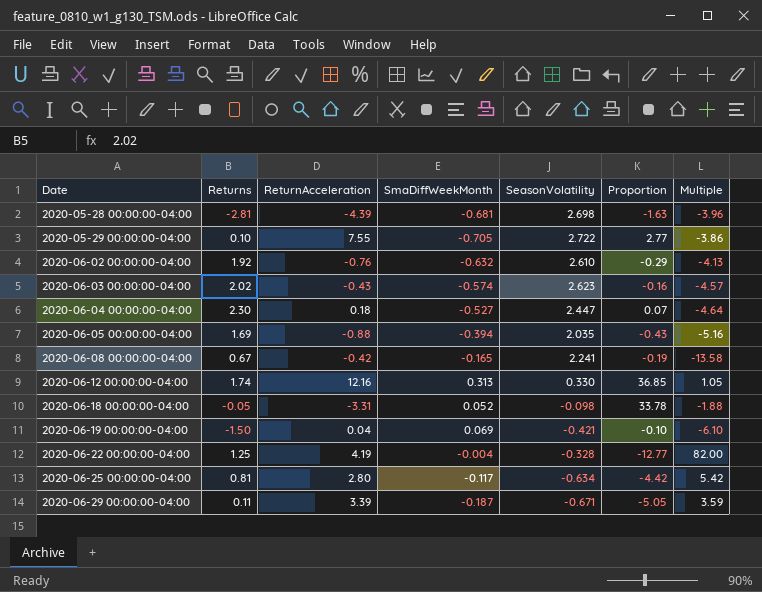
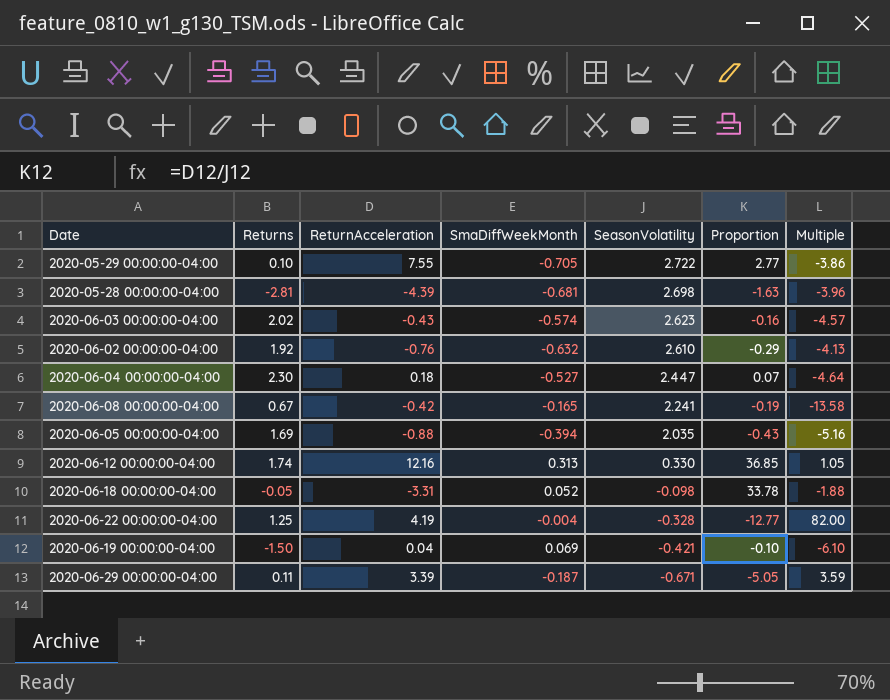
row order: Date ascending -> SeasonVolatility descending
row 2020-06-25 00:00:00-04:00: 0.81 | 2.80 | -0.117 | -0.634 | -4.42 | 5.42 -> none

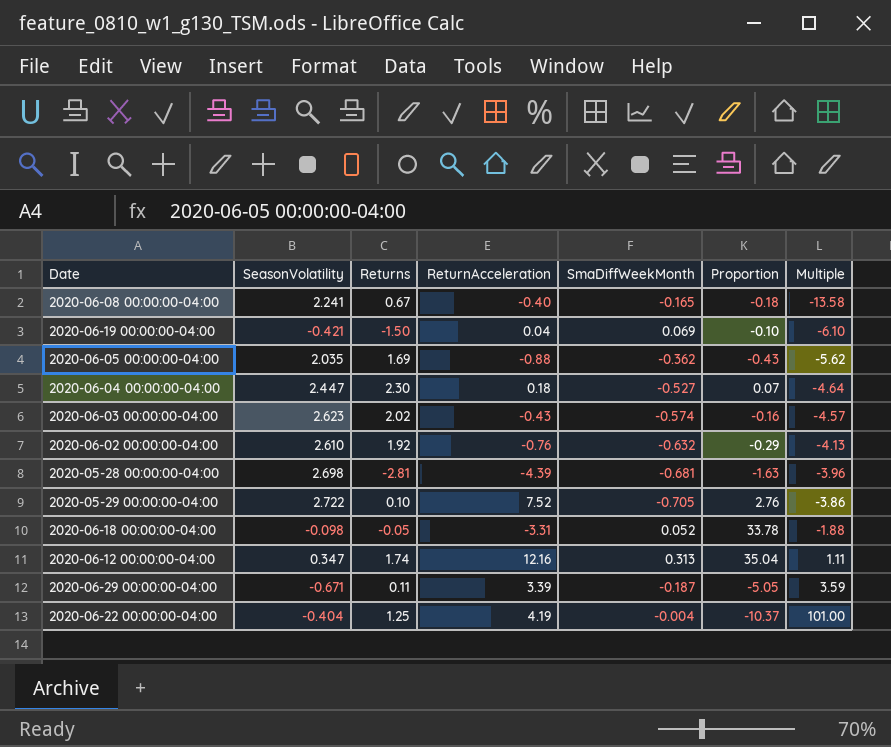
row order: SeasonVolatility descending -> Multiple ascending
column SeasonVolatility | position: 5 -> 2
2020-06-08 00:00:00-04:00 | ReturnAcceleration: -0.42 -> -0.40
2020-06-08 00:00:00-04:00 | Proportion: -0.19 -> -0.18
2020-06-05 00:00:00-04:00 | SmaDiffWeekMonth: -0.394 -> -0.362
2020-06-05 00:00:00-04:00 | Multiple: -5.16 -> -5.62
2020-05-29 00:00:00-04:00 | ReturnAcceleration: 7.55 -> 7.52
2020-05-29 00:00:00-04:00 | Proportion: 2.77 -> 2.76
2020-06-12 00:00:00-04:00 | SeasonVolatility: 0.330 -> 0.347
2020-06-12 00:00:00-04:00 | Proportion: 36.85 -> 35.04
2020-06-12 00:00:00-04:00 | Multiple: 1.05 -> 1.11
2020-06-22 00:00:00-04:00 | SeasonVolatility: -0.328 -> -0.404
2020-06-22 00:00:00-04:00 | Proportion: -12.77 -> -10.37
2020-06-22 00:00:00-04:00 | Multiple: 82.00 -> 101.00

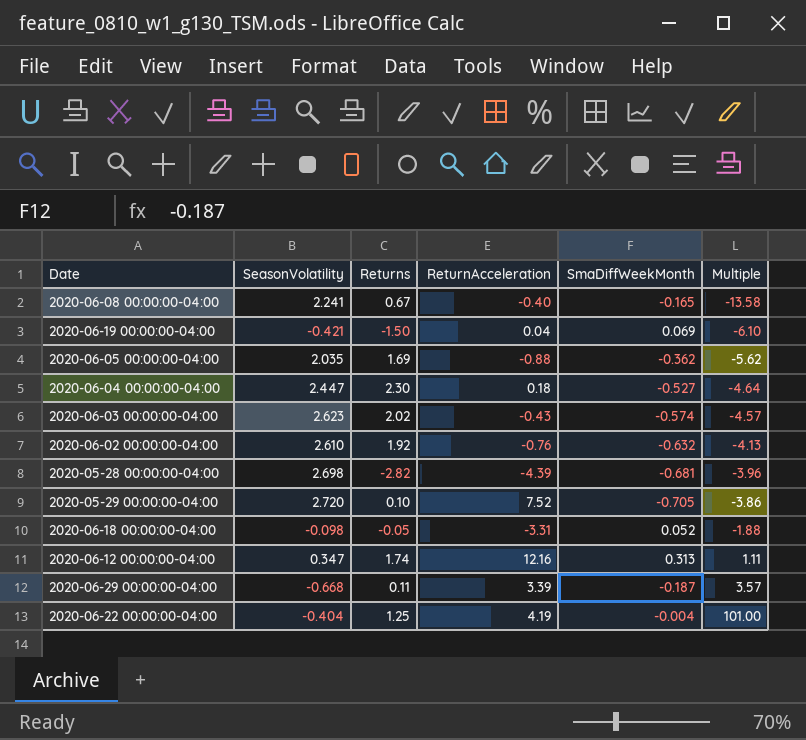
column Proportion | formula: [ReturnAcceleration] / [SeasonVolatility] -> none
2020-05-28 00:00:00-04:00 | Returns: -2.81 -> -2.82
2020-05-29 00:00:00-04:00 | SeasonVolatility: 2.722 -> 2.720
2020-06-29 00:00:00-04:00 | SeasonVolatility: -0.671 -> -0.668
2020-06-29 00:00:00-04:00 | Multiple: 3.59 -> 3.57

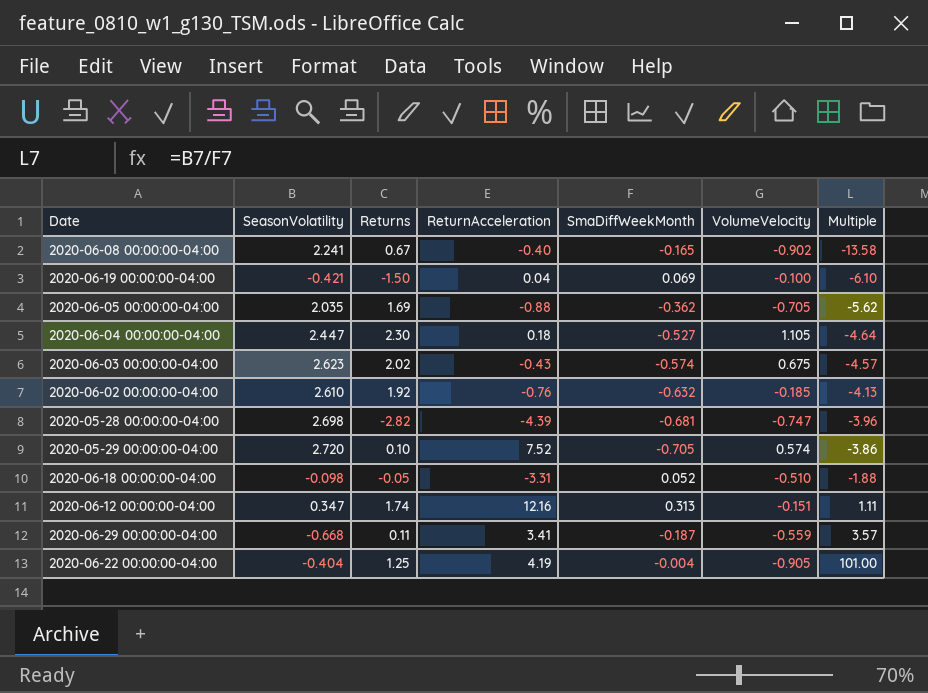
column VolumeVelocity | position: none -> 6
2020-06-29 00:00:00-04:00 | ReturnAcceleration: 3.39 -> 3.41

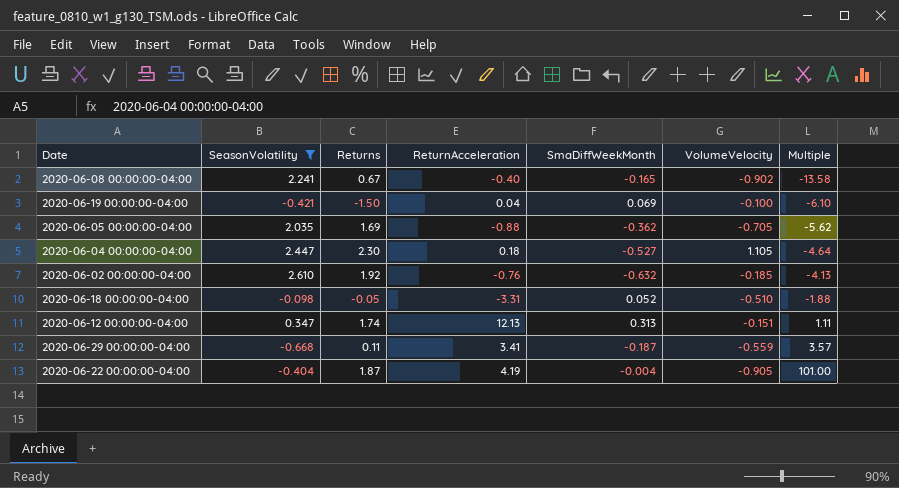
filter: none -> SeasonVolatility <= 2.610
2020-06-12 00:00:00-04:00 | ReturnAcceleration: 12.16 -> 12.13
2020-06-22 00:00:00-04:00 | Returns: 1.25 -> 1.87

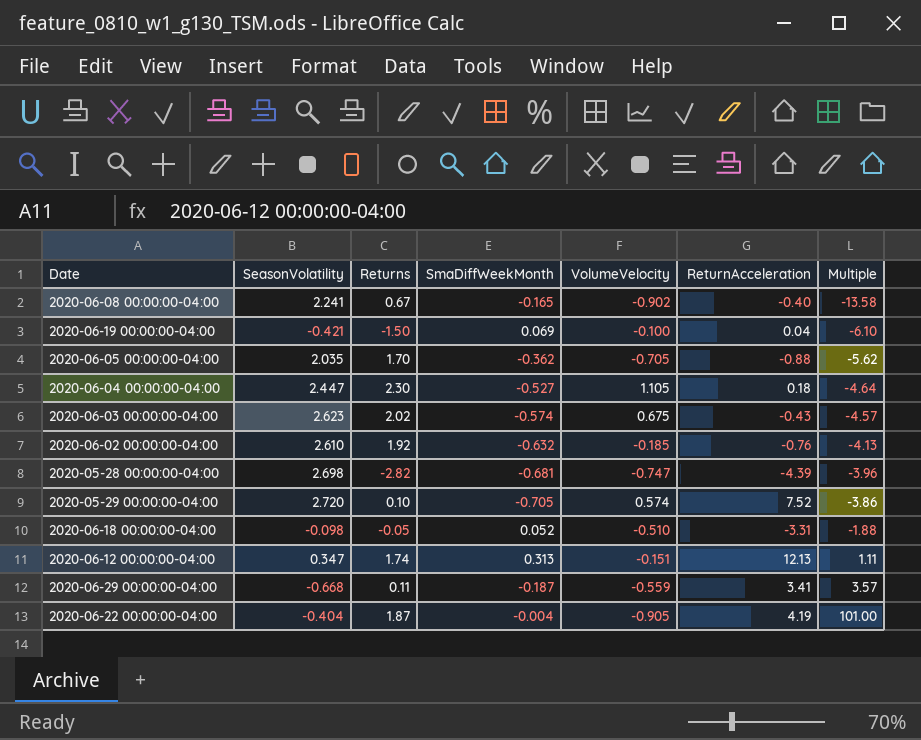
filter: SeasonVolatility <= 2.610 -> none
column ReturnAcceleration | position: 4 -> 6
2020-06-05 00:00:00-04:00 | Returns: 1.69 -> 1.70

